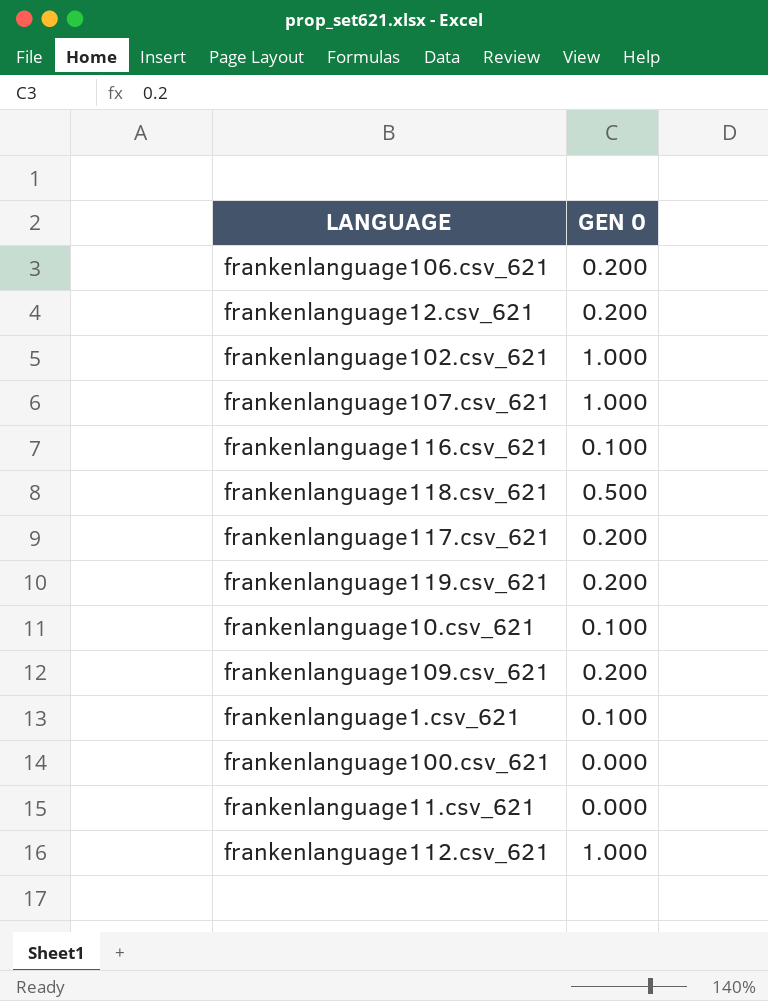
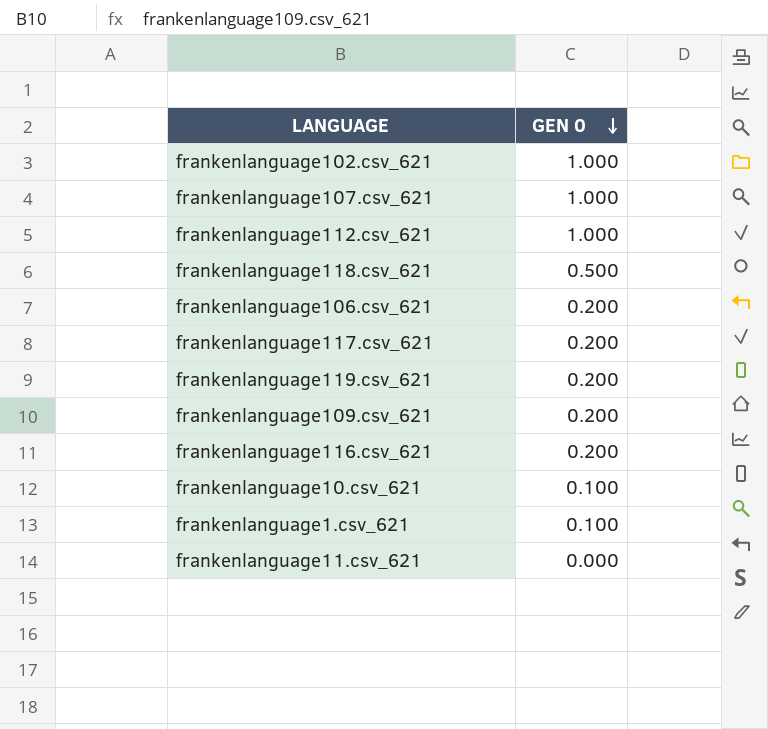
row order: none -> GEN 0 descending
row frankenlanguage12.csv_621: 0.200 -> none
row frankenlanguage100.csv_621: 0.000 -> none
frankenlanguage116.csv_621 | GEN 0: 0.100 -> 0.200

